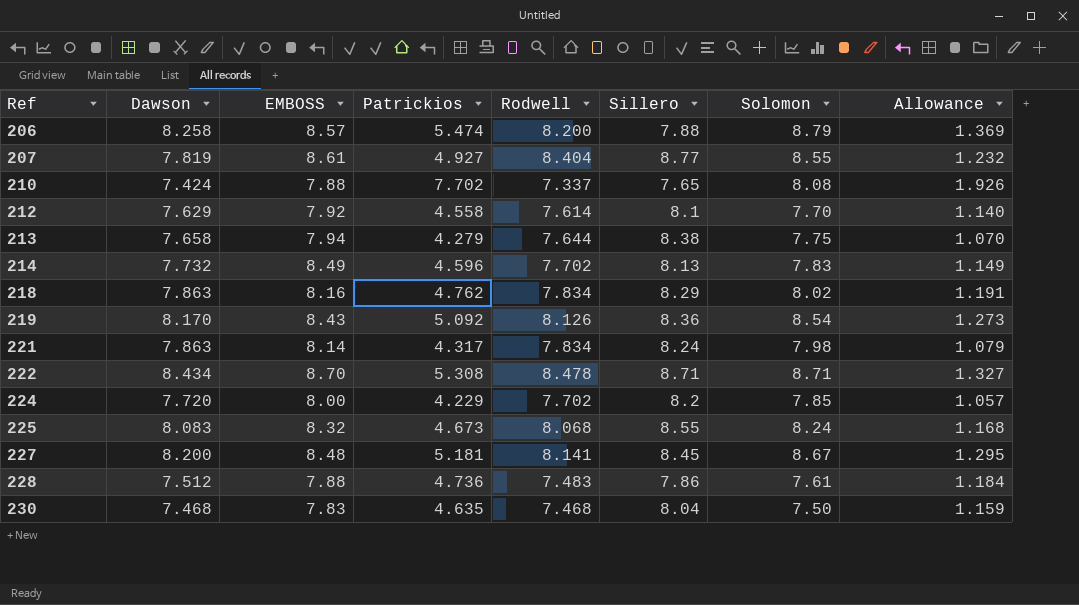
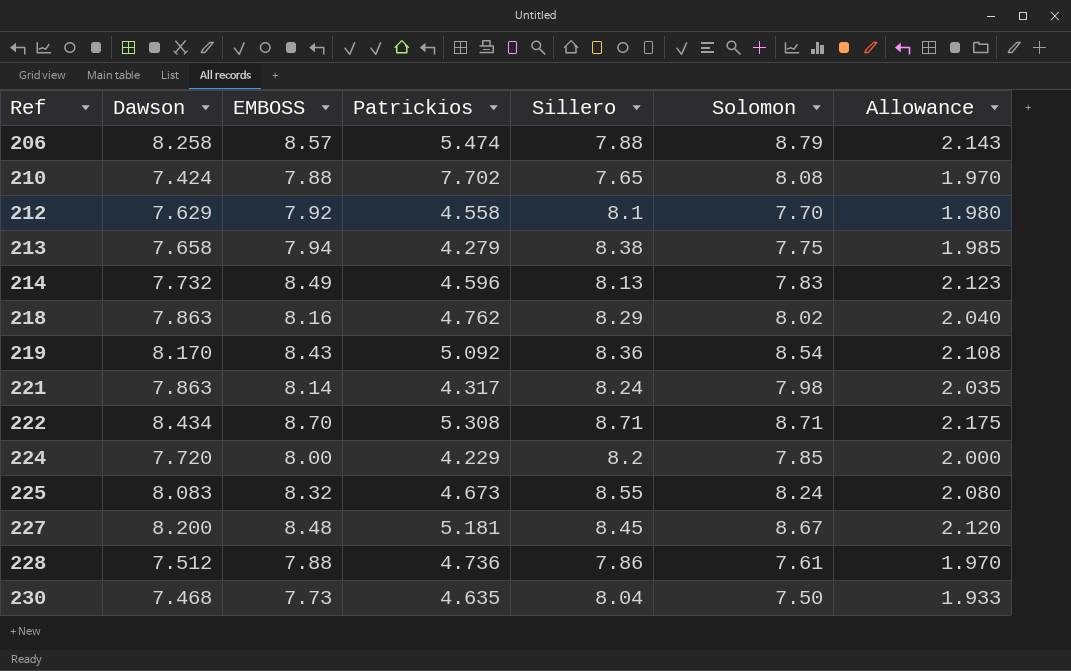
column Rodwell | position: 5 -> none
column Allowance | formula: [Patrickios] * 0.25 -> [EMBOSS] * 0.25
row 207: 7.819 | 8.61 | 4.927 | 8.404 | 8.77 | 8.55 | 1.232 -> none
230 | EMBOSS: 7.83 -> 7.73

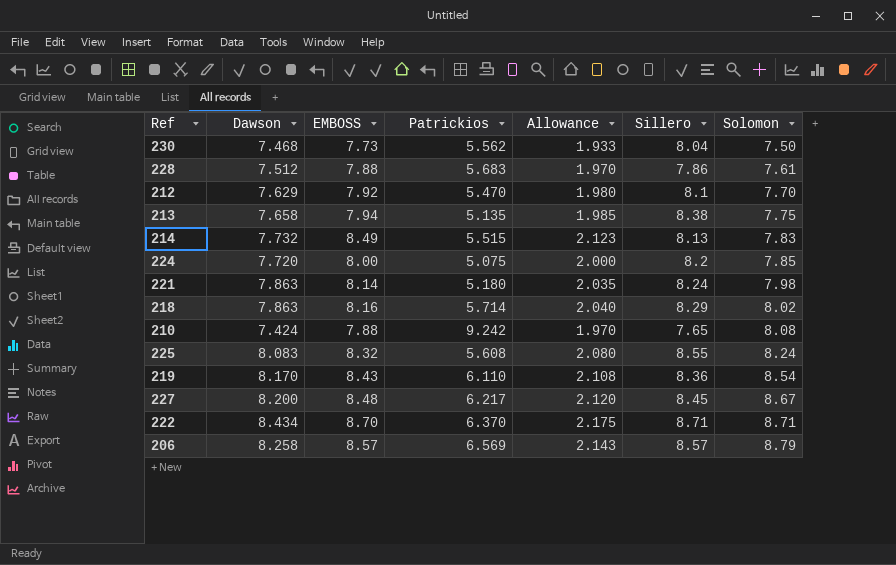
row order: Ref ascending -> Solomon ascending
column Allowance | position: 7 -> 5
230 | Patrickios: 4.635 -> 5.562
228 | Patrickios: 4.736 -> 5.683
212 | Patrickios: 4.558 -> 5.470
213 | Patrickios: 4.279 -> 5.135
214 | Patrickios: 4.596 -> 5.515
224 | Patrickios: 4.229 -> 5.075
221 | Patrickios: 4.317 -> 5.180
218 | Patrickios: 4.762 -> 5.714
210 | Patrickios: 7.702 -> 9.242
225 | Patrickios: 4.673 -> 5.608
219 | Patrickios: 5.092 -> 6.110
227 | Patrickios: 5.181 -> 6.217
222 | Patrickios: 5.308 -> 6.370
206 | Patrickios: 5.474 -> 6.569
206 | Sillero: 7.88 -> 8.57

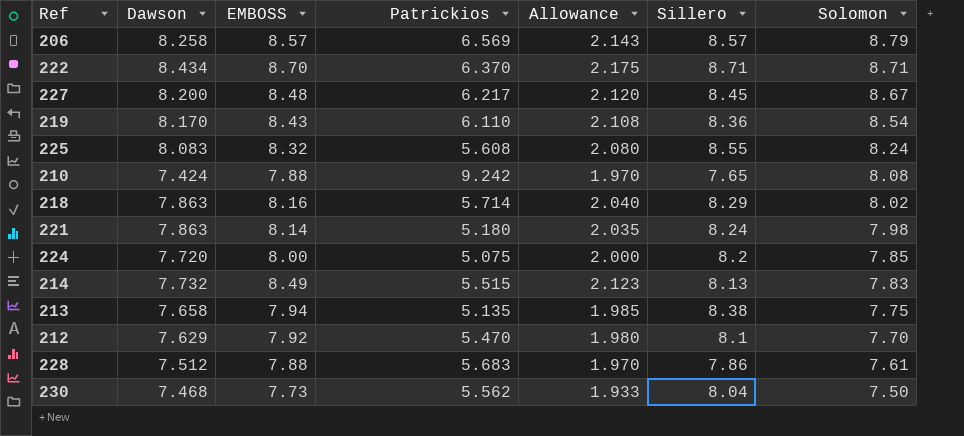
row order: Solomon ascending -> Solomon descending

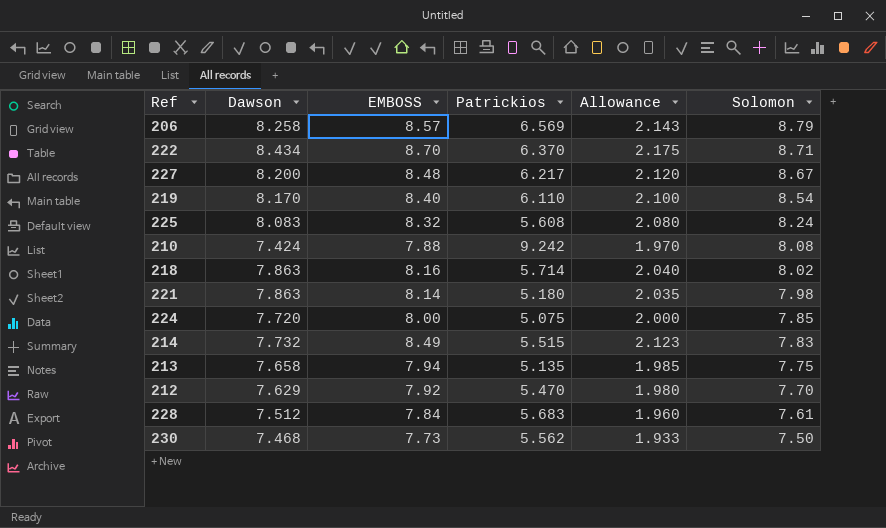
column Sillero | position: 6 -> none
219 | EMBOSS: 8.43 -> 8.40
219 | Allowance: 2.108 -> 2.100
228 | EMBOSS: 7.88 -> 7.84
228 | Allowance: 1.970 -> 1.960

